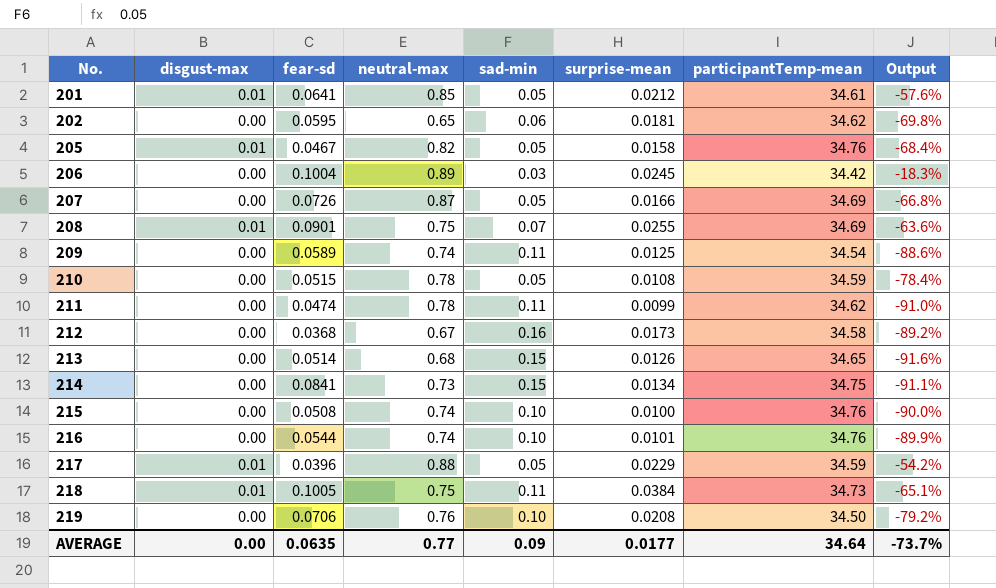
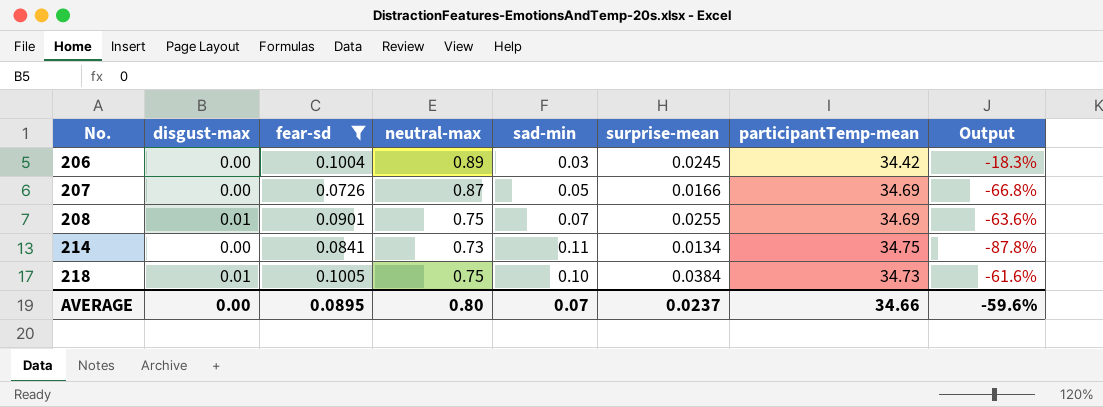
filter: none -> fear-sd >= 0.0726
214 | sad-min: 0.15 -> 0.11
214 | Output: -91.1% -> -87.8%
218 | sad-min: 0.11 -> 0.10
218 | Output: -65.1% -> -61.6%
AVERAGE | fear-sd: 0.0635 -> 0.0895
AVERAGE | neutral-max: 0.77 -> 0.80
AVERAGE | sad-min: 0.09 -> 0.07
AVERAGE | surprise-mean: 0.0177 -> 0.0237
AVERAGE | participantTemp-mean: 34.64 -> 34.66
AVERAGE | Output: -73.7% -> -59.6%

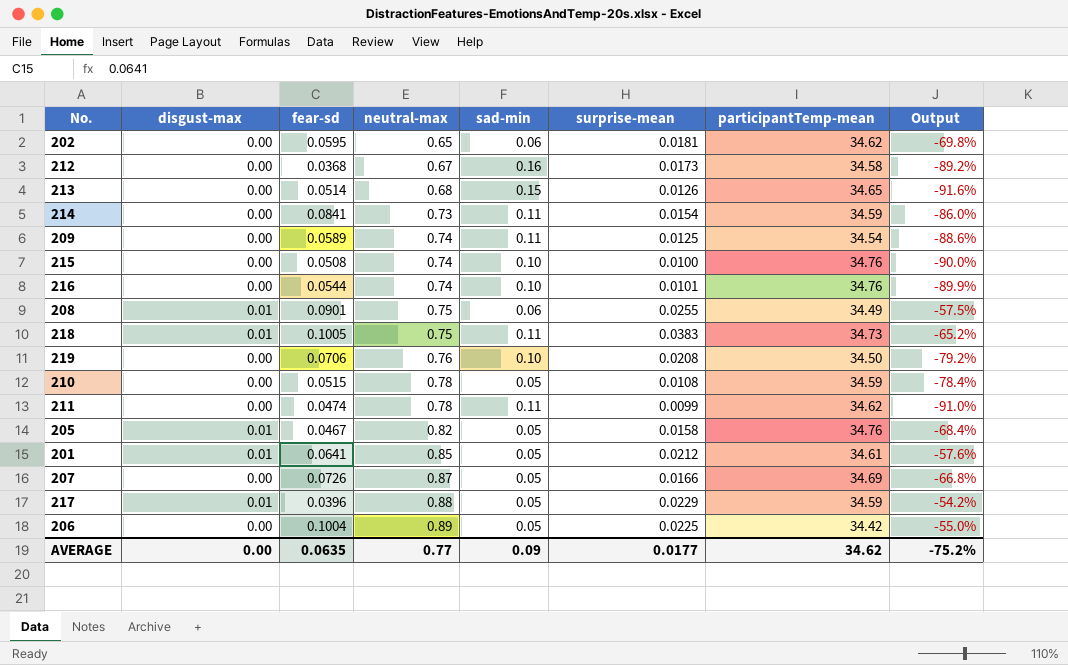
filter: fear-sd >= 0.0726 -> none
row order: No. ascending -> neutral-max ascending
214 | surprise-mean: 0.0134 -> 0.0154
214 | participantTemp-mean: 34.75 -> 34.59
214 | Output: -87.8% -> -86.0%
208 | sad-min: 0.07 -> 0.06
208 | participantTemp-mean: 34.69 -> 34.49
208 | Output: -63.6% -> -57.5%
218 | sad-min: 0.10 -> 0.11
218 | surprise-mean: 0.0384 -> 0.0383
218 | Output: -61.6% -> -65.2%
206 | sad-min: 0.03 -> 0.05
206 | surprise-mean: 0.0245 -> 0.0225
206 | Output: -18.3% -> -55.0%
AVERAGE | fear-sd: 0.0895 -> 0.0635
AVERAGE | neutral-max: 0.80 -> 0.77
AVERAGE | sad-min: 0.07 -> 0.09
AVERAGE | surprise-mean: 0.0237 -> 0.0177
AVERAGE | participantTemp-mean: 34.66 -> 34.62
AVERAGE | Output: -59.6% -> -75.2%

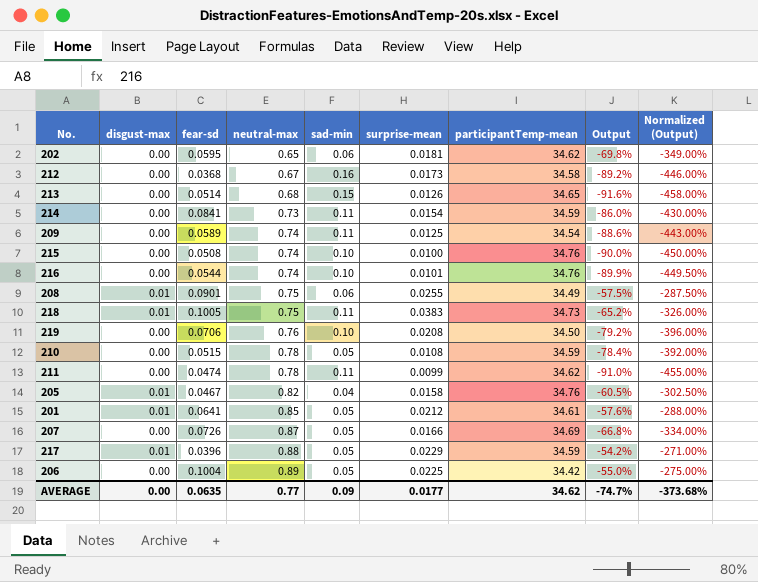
column Normalized (Output) | formula: none -> [Output] * 5
205 | sad-min: 0.05 -> 0.04
205 | Output: -68.4% -> -60.5%
AVERAGE | Output: -75.2% -> -74.7%

